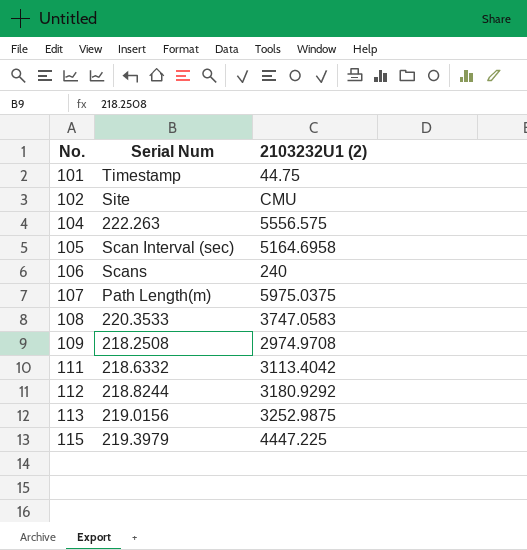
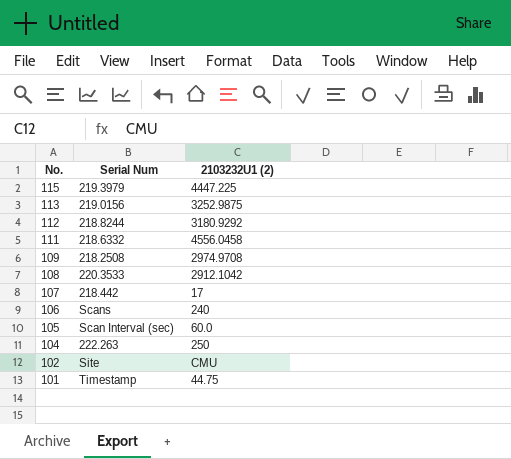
row order: No. ascending -> No. descending
111 | 2103232U1 (2): 3113.4042 -> 4556.0458
108 | 2103232U1 (2): 3747.0583 -> 2912.1042
107 | Serial Num: Path Length(m) -> 218.442
107 | 2103232U1 (2): 5975.0375 -> 17
105 | 2103232U1 (2): 5164.6958 -> 60.0
104 | 2103232U1 (2): 5556.575 -> 250

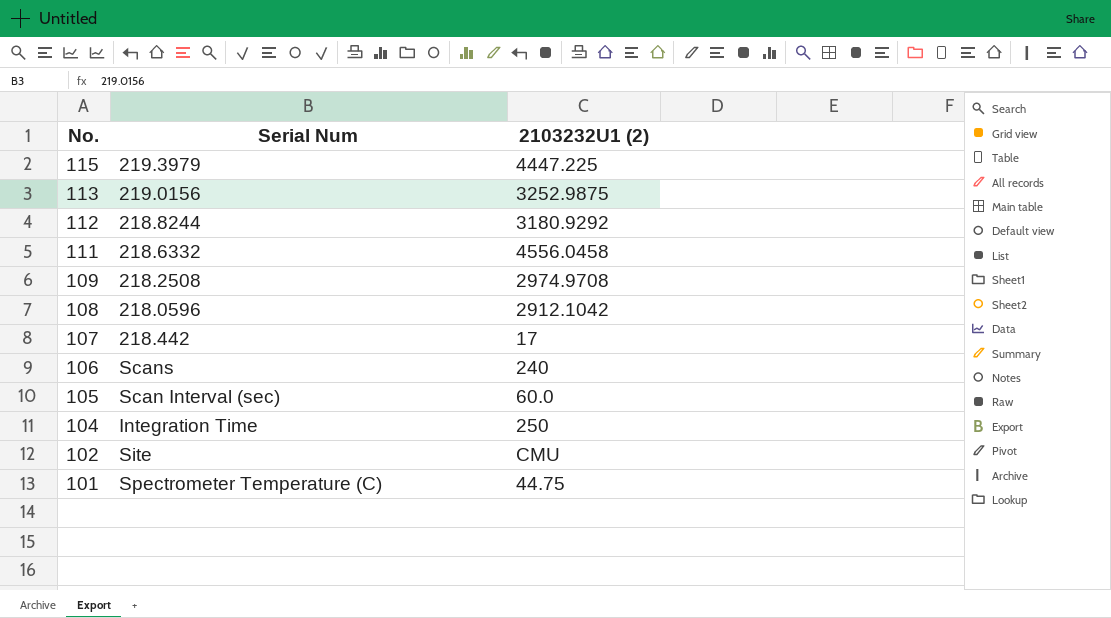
108 | Serial Num: 220.3533 -> 218.0596
104 | Serial Num: 222.263 -> Integration Time
101 | Serial Num: Timestamp -> Spectrometer Temperature (C)

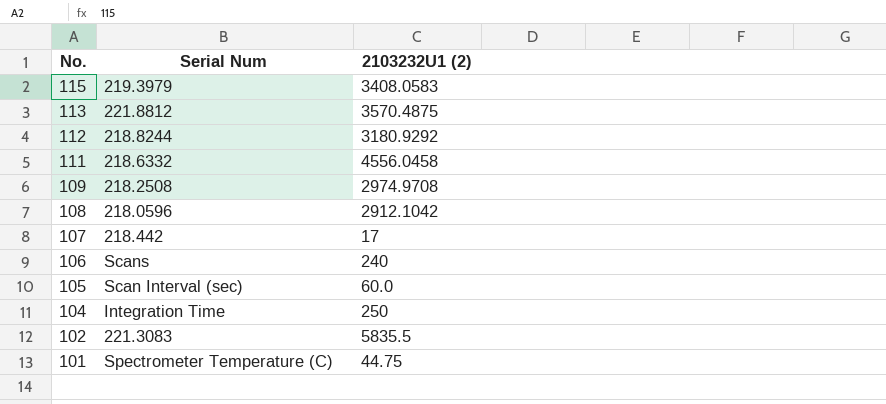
115 | 2103232U1 (2): 4447.225 -> 3408.0583
113 | Serial Num: 219.0156 -> 221.8812
113 | 2103232U1 (2): 3252.9875 -> 3570.4875
102 | Serial Num: Site -> 221.3083
102 | 2103232U1 (2): CMU -> 5835.5

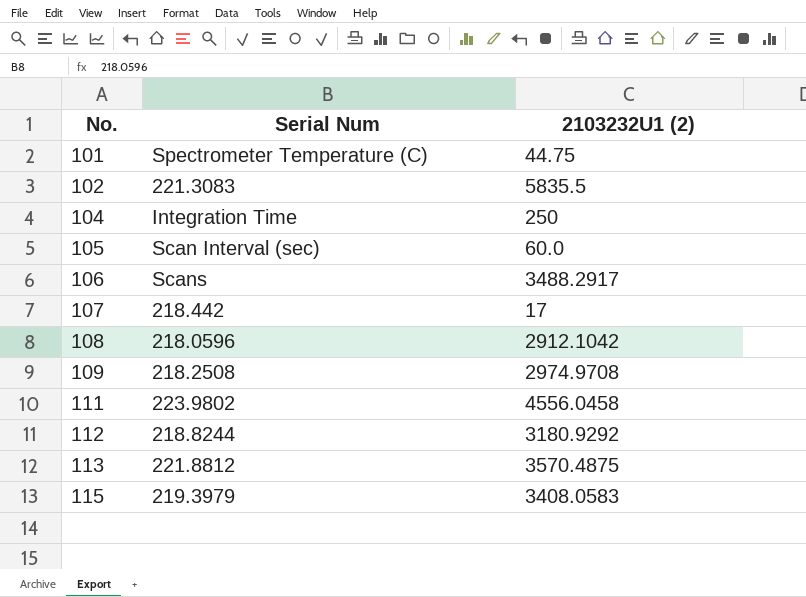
row order: No. descending -> No. ascending
106 | 2103232U1 (2): 240 -> 3488.2917
111 | Serial Num: 218.6332 -> 223.9802

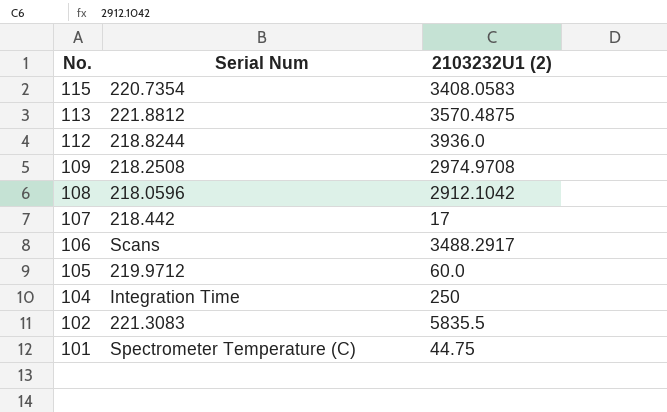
row order: No. ascending -> No. descending
row 111: 223.9802 | 4556.0458 -> none
115 | Serial Num: 219.3979 -> 220.7354
112 | 2103232U1 (2): 3180.9292 -> 3936.0
105 | Serial Num: Scan Interval (sec) -> 219.9712

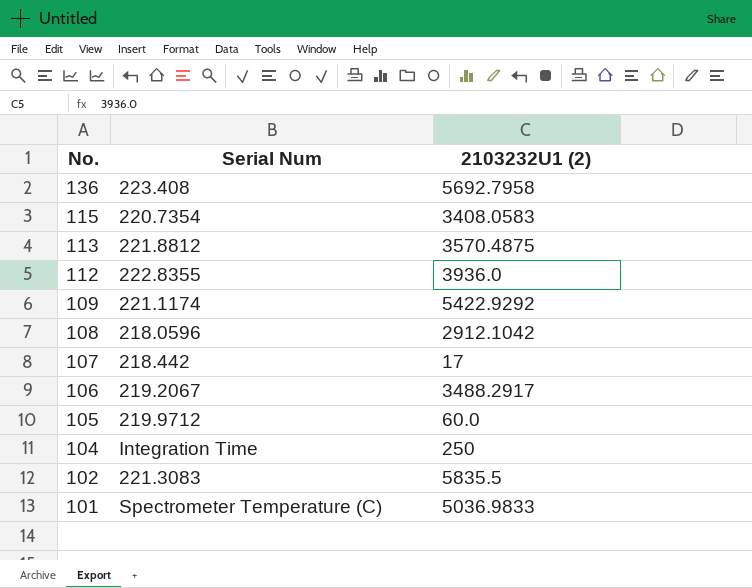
row 136: none -> 223.408 | 5692.7958
112 | Serial Num: 218.8244 -> 222.8355
109 | Serial Num: 218.2508 -> 221.1174
109 | 2103232U1 (2): 2974.9708 -> 5422.9292
106 | Serial Num: Scans -> 219.2067
101 | 2103232U1 (2): 44.75 -> 5036.9833

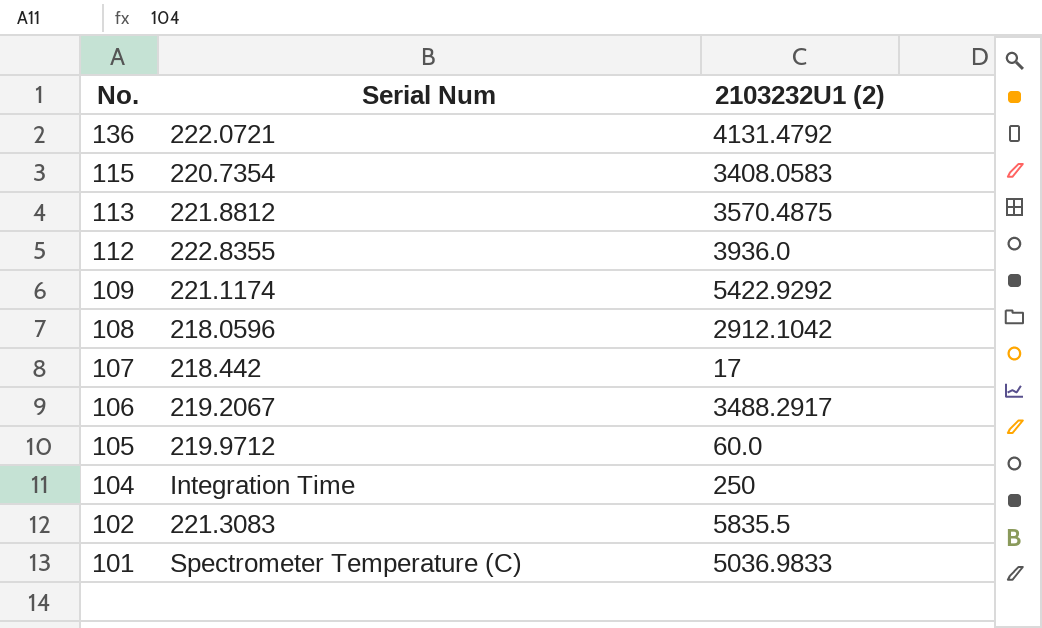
136 | Serial Num: 223.408 -> 222.0721
136 | 2103232U1 (2): 5692.7958 -> 4131.4792

